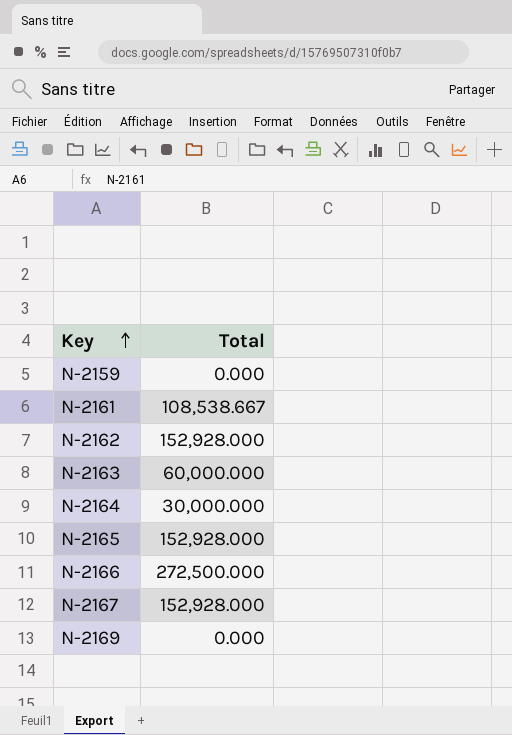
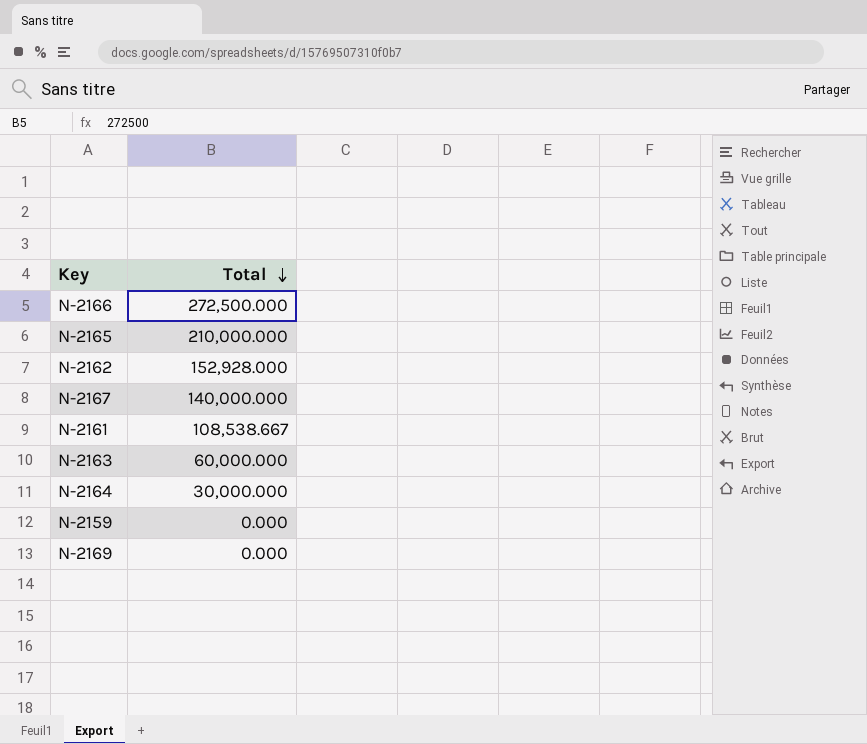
row order: Key ascending -> Total descending
N-2165 | Total: 152,928.000 -> 210,000.000
N-2167 | Total: 152,928.000 -> 140,000.000

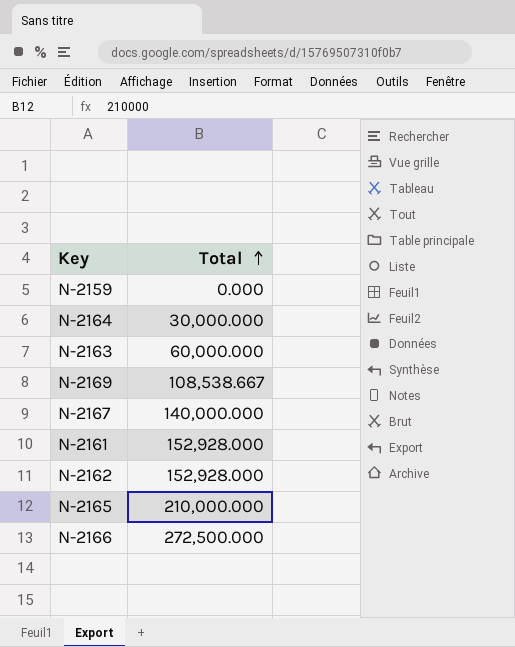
row order: Total descending -> Total ascending
N-2169 | Total: 0.000 -> 108,538.667
N-2161 | Total: 108,538.667 -> 152,928.000

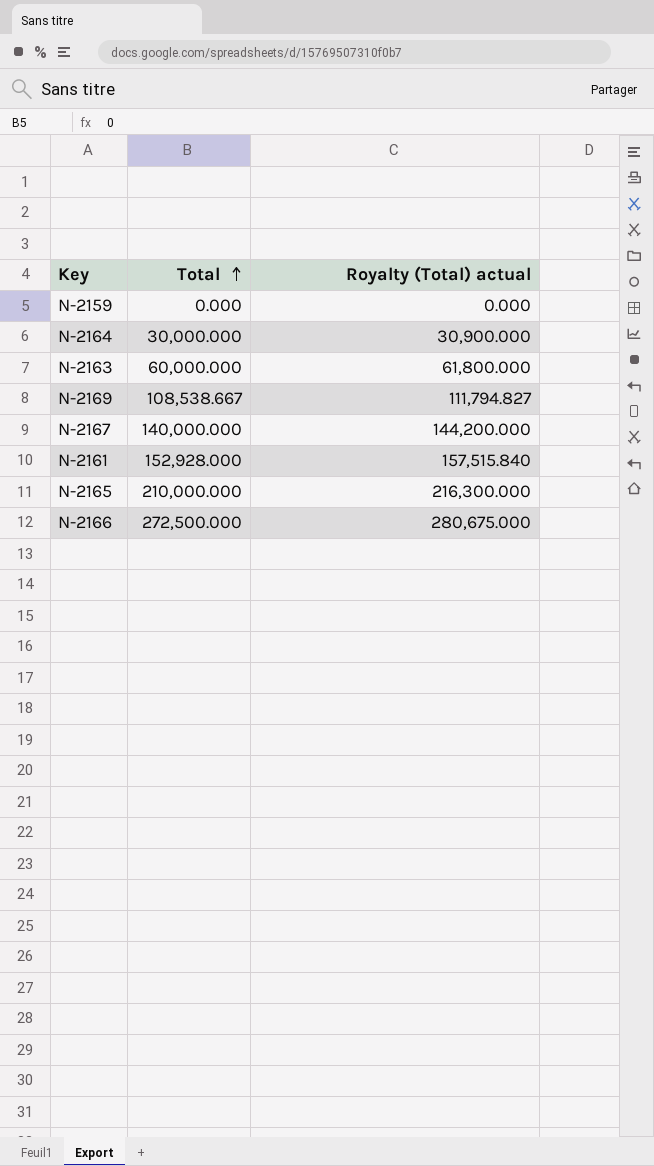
column Royalty (Total) actual | formula: none -> [Total] * 1.03
row N-2162: 152,928.000 -> none

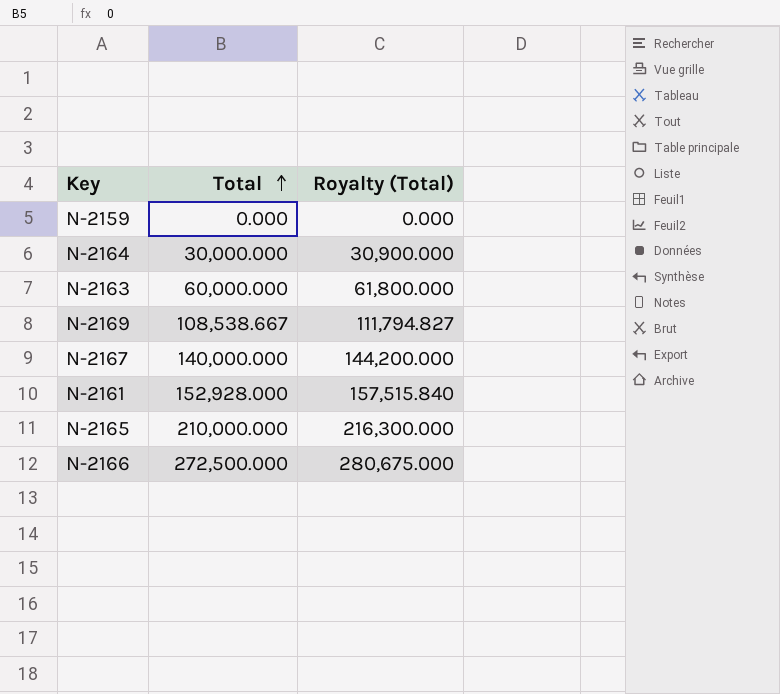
column name: Royalty (Total) actual -> Royalty (Total)

